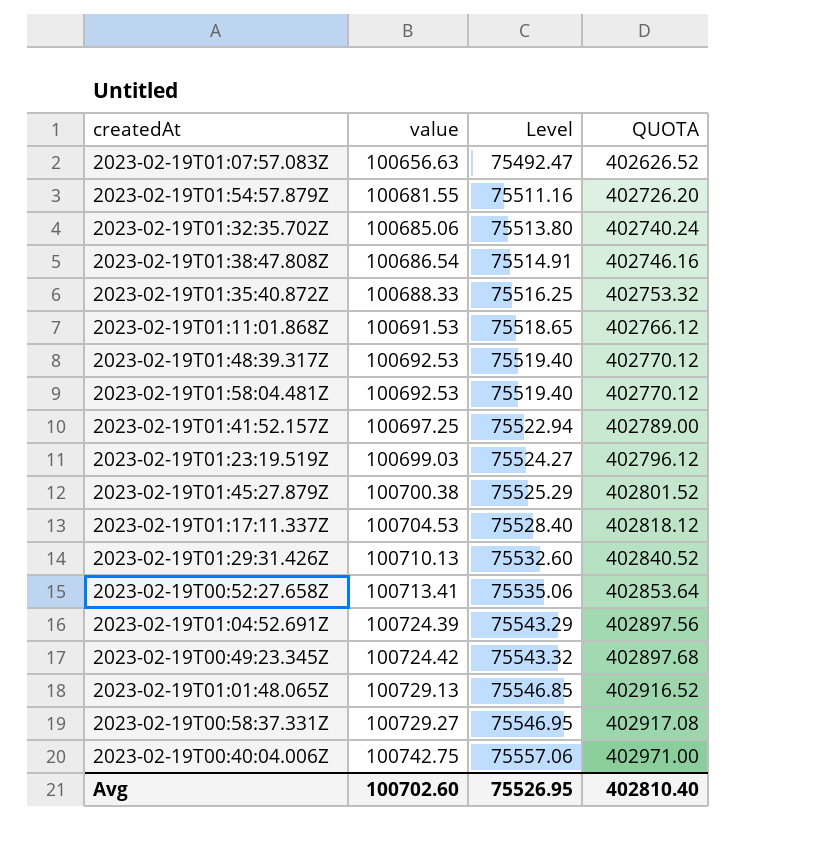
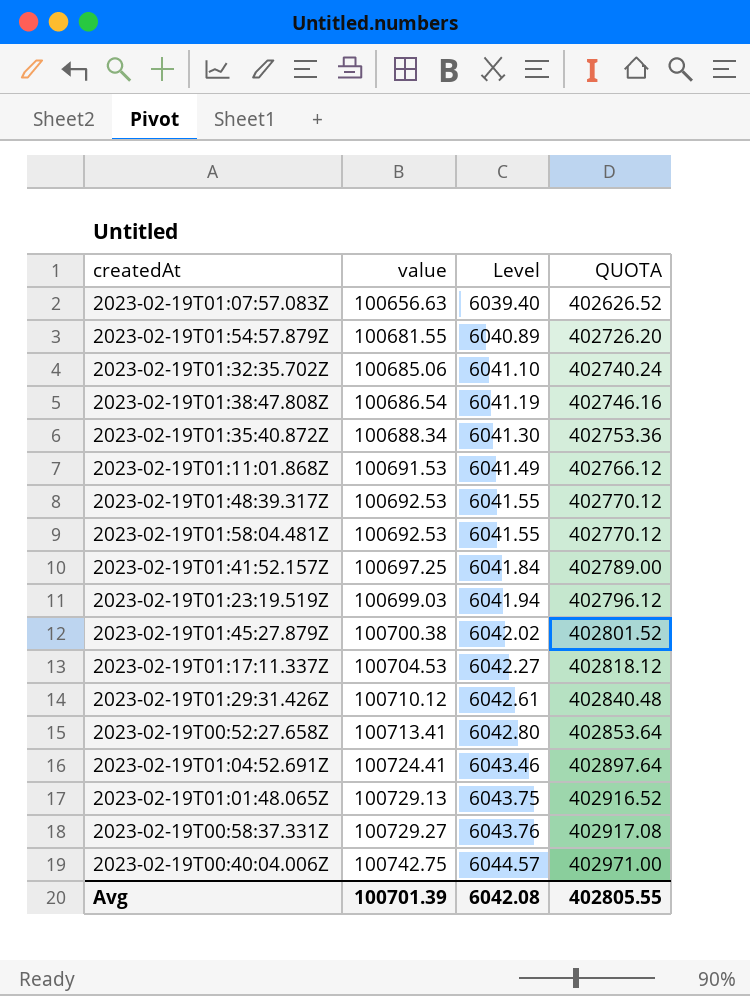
column Level | formula: [value] * 0.75 -> [value] * 0.06
row 2023-02-19T00:49:23.345Z: 100724.42 | 75543.32 | 402897.68 -> none
2023-02-19T01:35:40.872Z | value: 100688.33 -> 100688.34
2023-02-19T01:35:40.872Z | QUOTA: 402753.32 -> 402753.36
2023-02-19T01:29:31.426Z | value: 100710.13 -> 100710.12
2023-02-19T01:29:31.426Z | QUOTA: 402840.52 -> 402840.48
2023-02-19T01:04:52.691Z | value: 100724.39 -> 100724.41
2023-02-19T01:04:52.691Z | QUOTA: 402897.56 -> 402897.64
Avg | value: 100702.60 -> 100701.39
Avg | Level: 75526.95 -> 6042.08
Avg | QUOTA: 402810.40 -> 402805.55

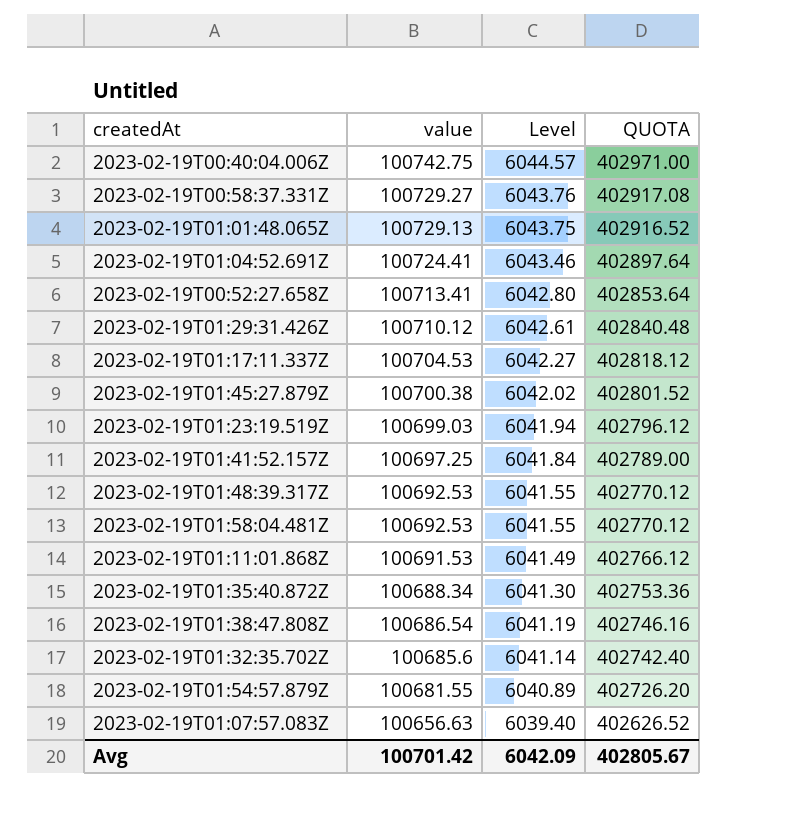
row order: value ascending -> value descending
2023-02-19T01:32:35.702Z | value: 100685.06 -> 100685.6
2023-02-19T01:32:35.702Z | Level: 6041.10 -> 6041.14
2023-02-19T01:32:35.702Z | QUOTA: 402740.24 -> 402742.40
Avg | value: 100701.39 -> 100701.42
Avg | Level: 6042.08 -> 6042.09
Avg | QUOTA: 402805.55 -> 402805.67

